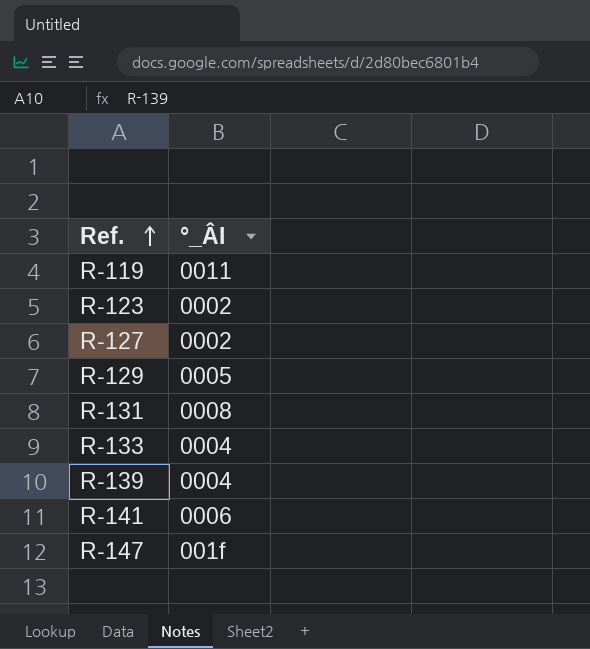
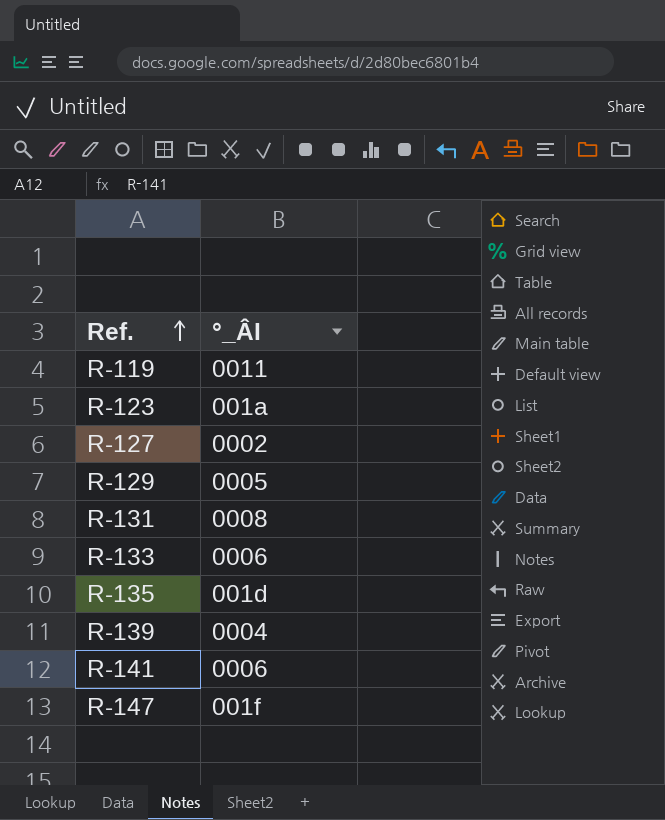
R-123 | °_ÂI: 0002 -> 001a
R-133 | °_ÂI: 0004 -> 0006
row R-135: none -> 001d

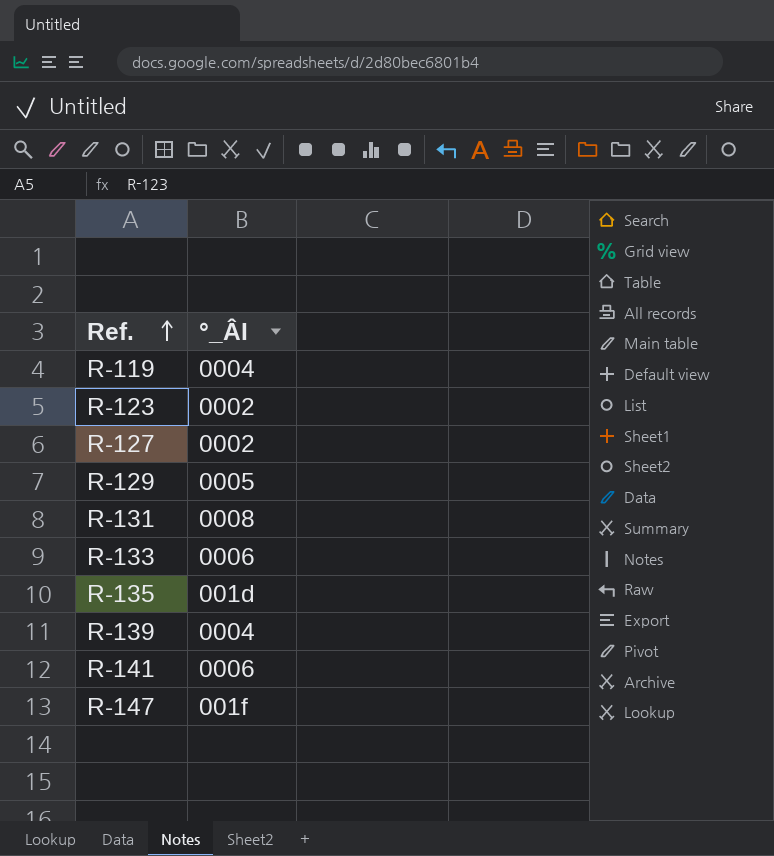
R-119 | °_ÂI: 0011 -> 0004
R-123 | °_ÂI: 001a -> 0002

